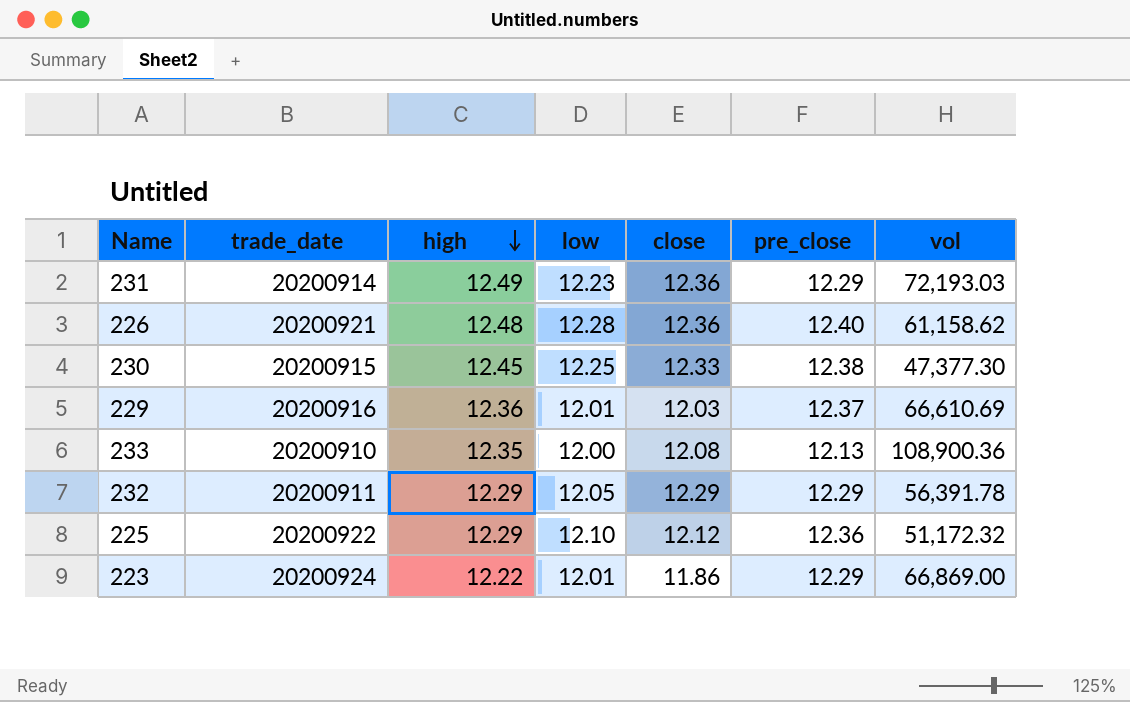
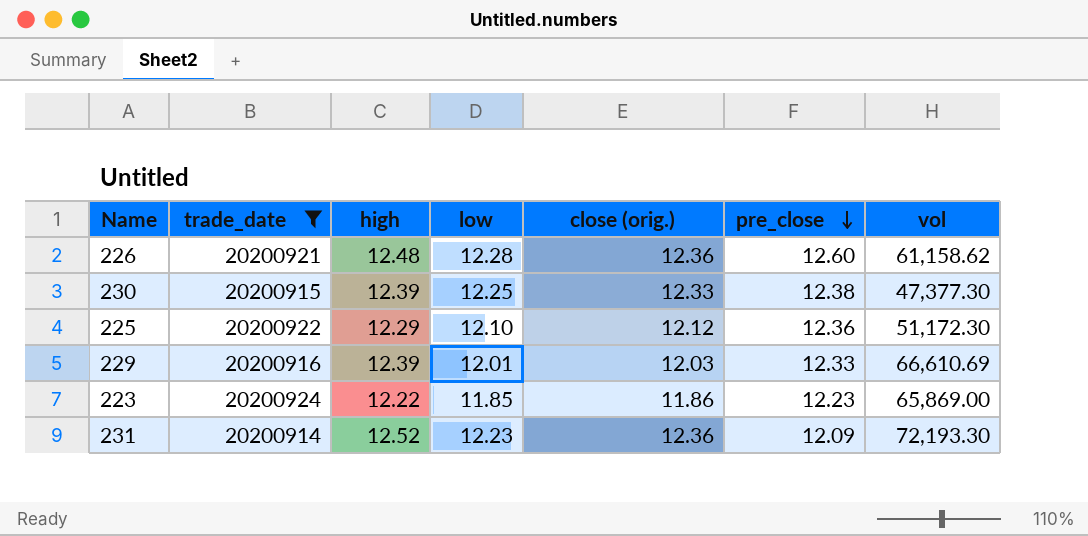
filter: none -> trade_date >= 20200914
row order: high descending -> pre_close descending
column name: close -> close (orig.)
226 | pre_close: 12.40 -> 12.60
230 | high: 12.45 -> 12.39
225 | vol: 51,172.32 -> 51,172.30
229 | high: 12.36 -> 12.39
229 | pre_close: 12.37 -> 12.33
223 | low: 12.01 -> 11.85
223 | pre_close: 12.29 -> 12.23
223 | vol: 66,869.00 -> 65,869.00
231 | high: 12.49 -> 12.52
231 | pre_close: 12.29 -> 12.09
231 | vol: 72,193.03 -> 72,193.30

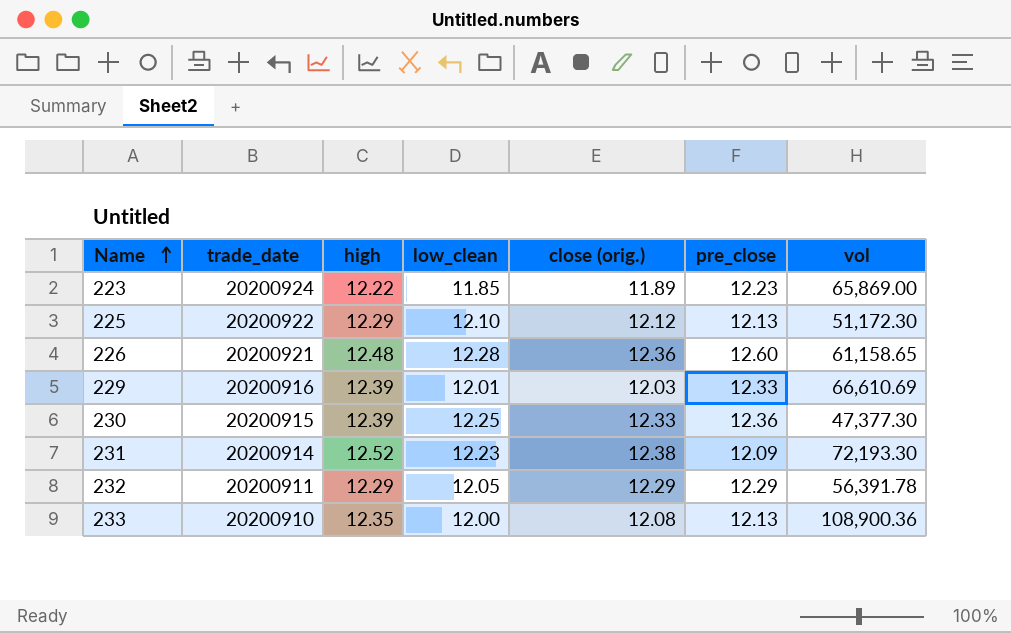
filter: trade_date >= 20200914 -> none
row order: pre_close descending -> Name ascending
column name: low -> low_clean
223 | close (orig.): 11.86 -> 11.89
225 | pre_close: 12.36 -> 12.13
226 | vol: 61,158.62 -> 61,158.65
230 | pre_close: 12.38 -> 12.36
231 | close (orig.): 12.36 -> 12.38

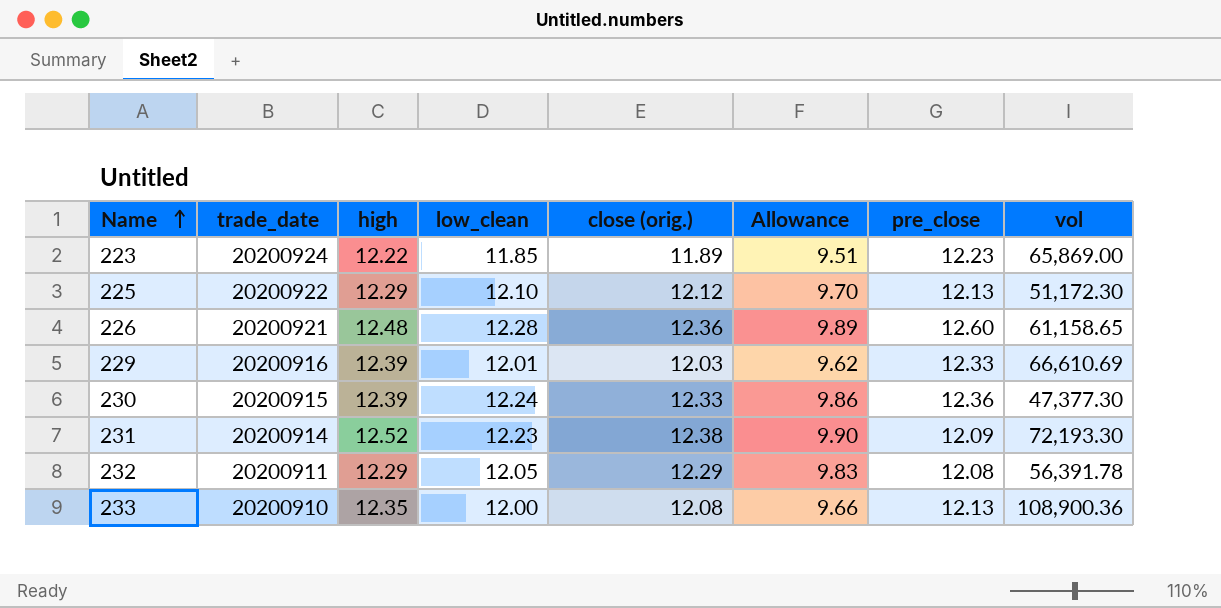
column Allowance | formula: none -> [close (orig.)] * 0.8
230 | low_clean: 12.25 -> 12.24
232 | pre_close: 12.29 -> 12.08

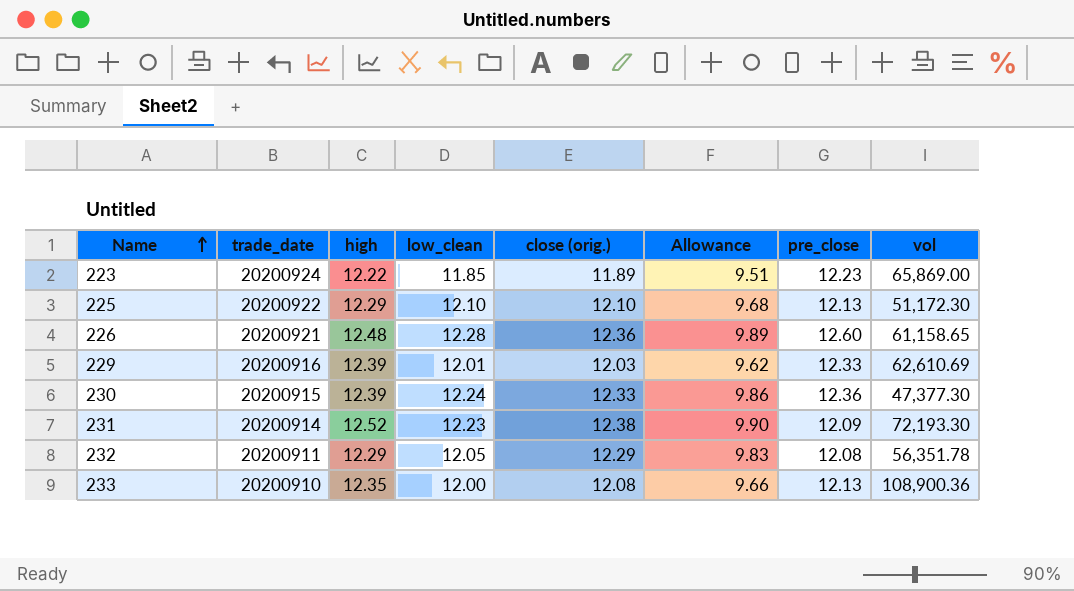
225 | close (orig.): 12.12 -> 12.10
225 | Allowance: 9.70 -> 9.68
229 | vol: 66,610.69 -> 62,610.69
232 | vol: 56,391.78 -> 56,351.78

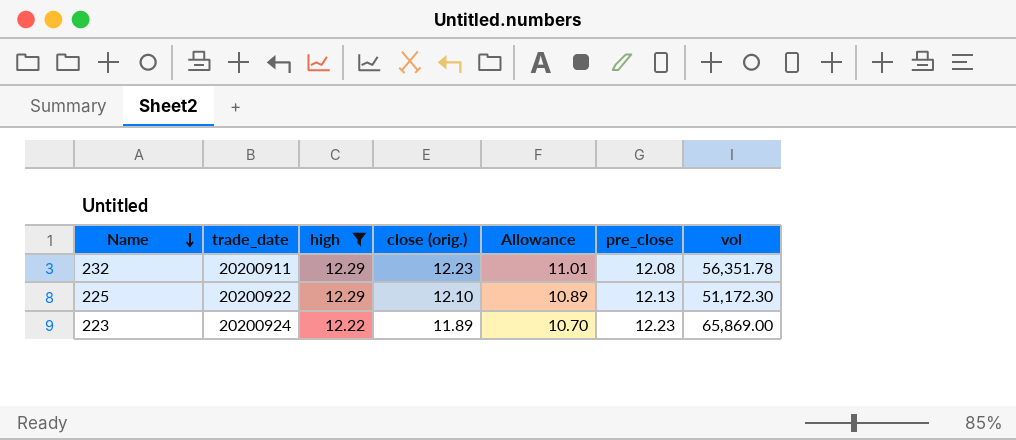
filter: none -> high <= 12.29
row order: Name ascending -> Name descending
column low_clean | position: 4 -> none
column Allowance | formula: [close (orig.)] * 0.8 -> [close (orig.)] * 0.9
232 | close (orig.): 12.29 -> 12.23

